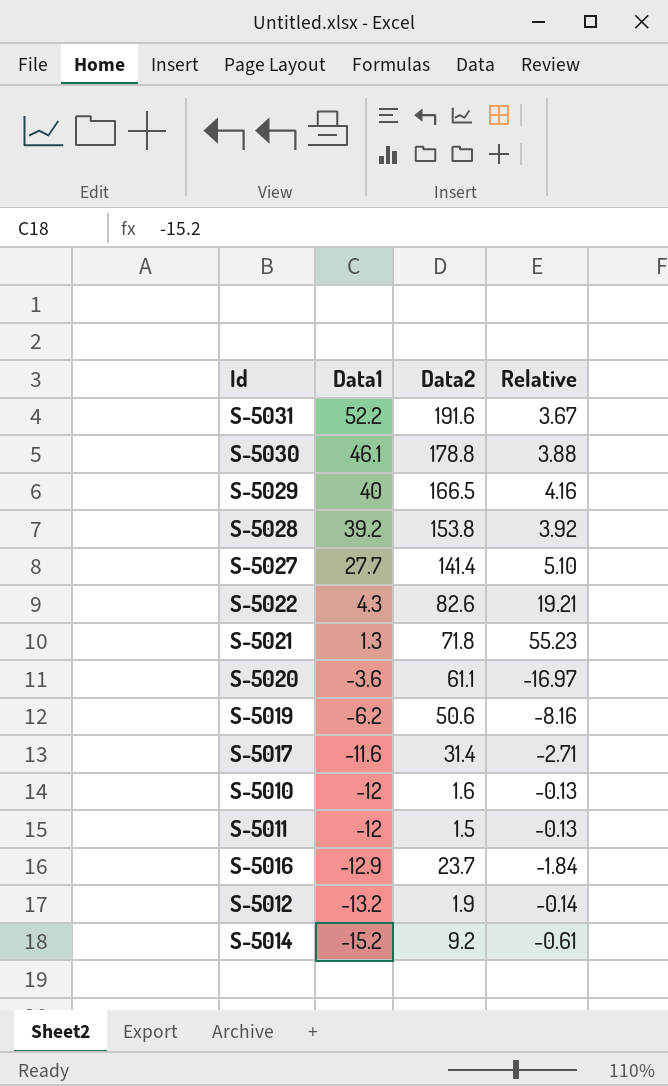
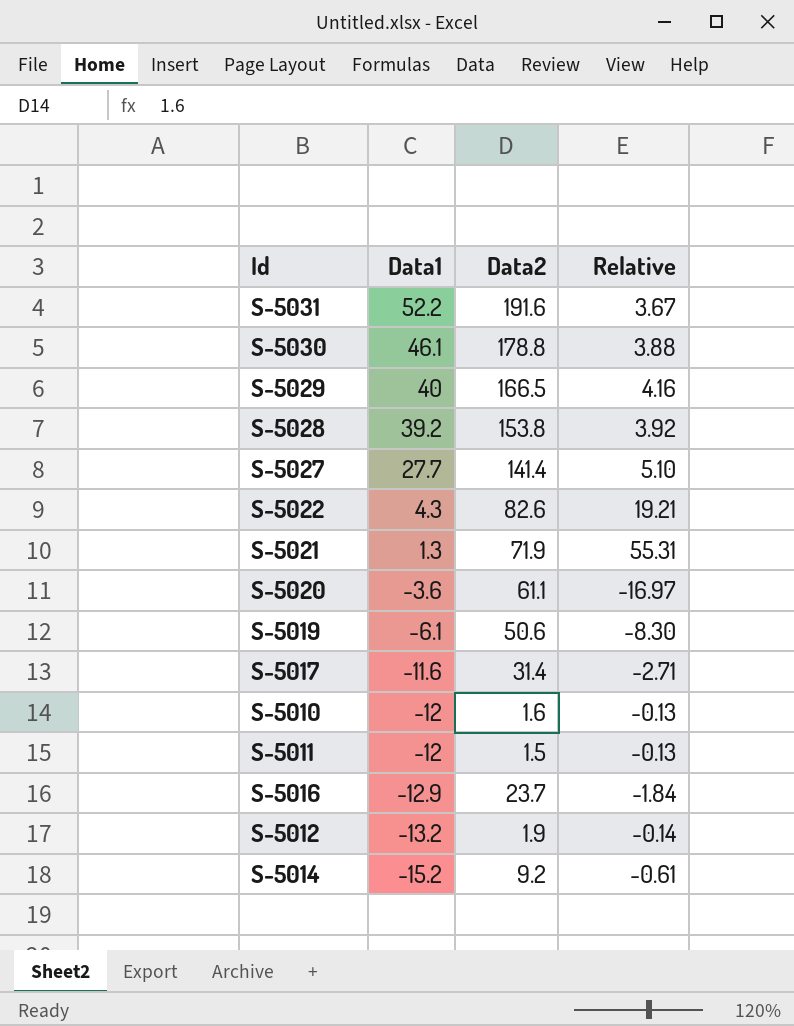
S-5021 | Data2: 71.8 -> 71.9
S-5021 | Relative: 55.23 -> 55.31
S-5019 | Data1: -6.2 -> -6.1
S-5019 | Relative: -8.16 -> -8.30

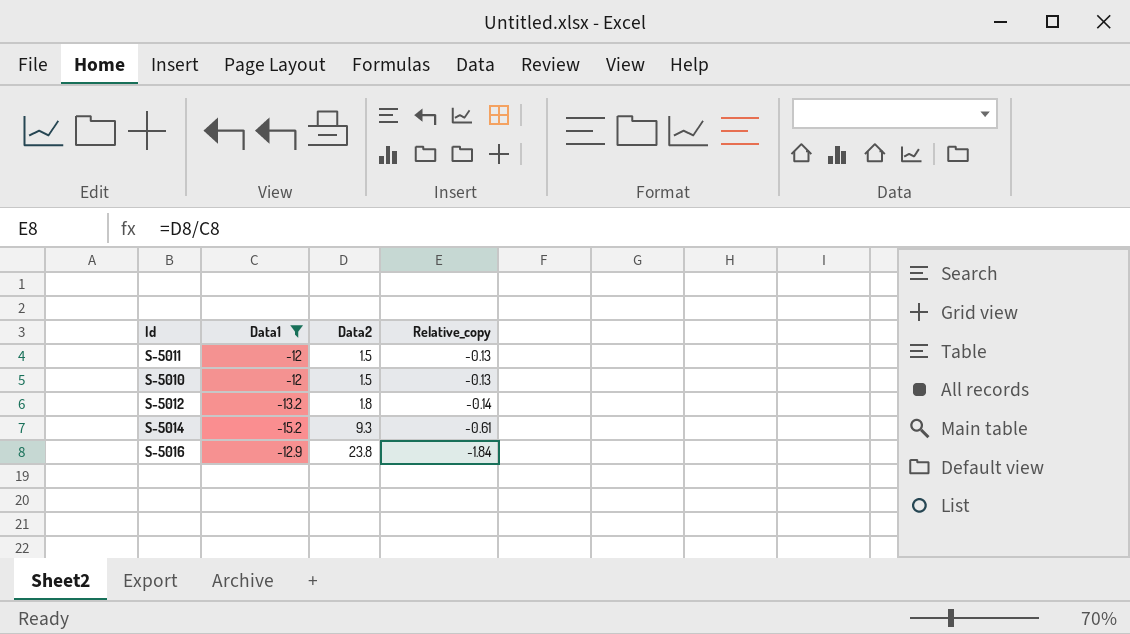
filter: none -> Data1 <= -12
row order: Data1 descending -> Data2 ascending
column name: Relative -> Relative_copy
S-5010 | Data2: 1.6 -> 1.5
S-5012 | Data2: 1.9 -> 1.8
S-5014 | Data2: 9.2 -> 9.3
S-5016 | Data2: 23.7 -> 23.8

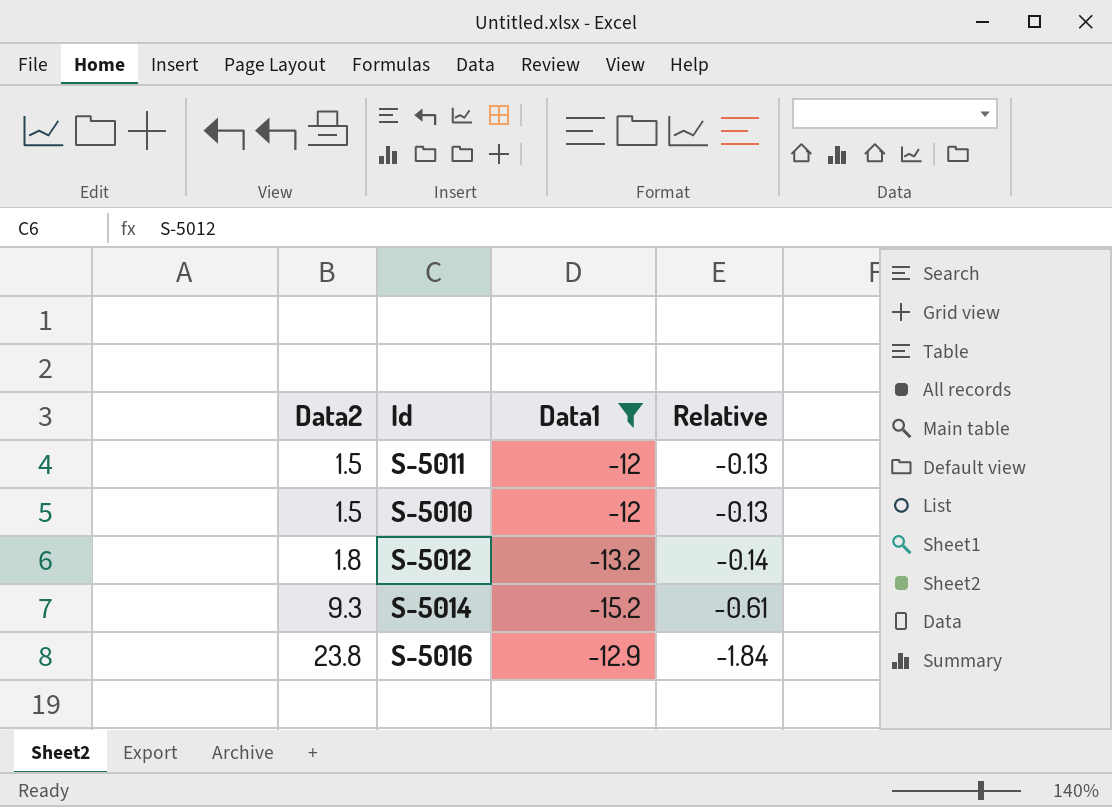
column Data2 | position: 3 -> 1
column name: Relative_copy -> Relative

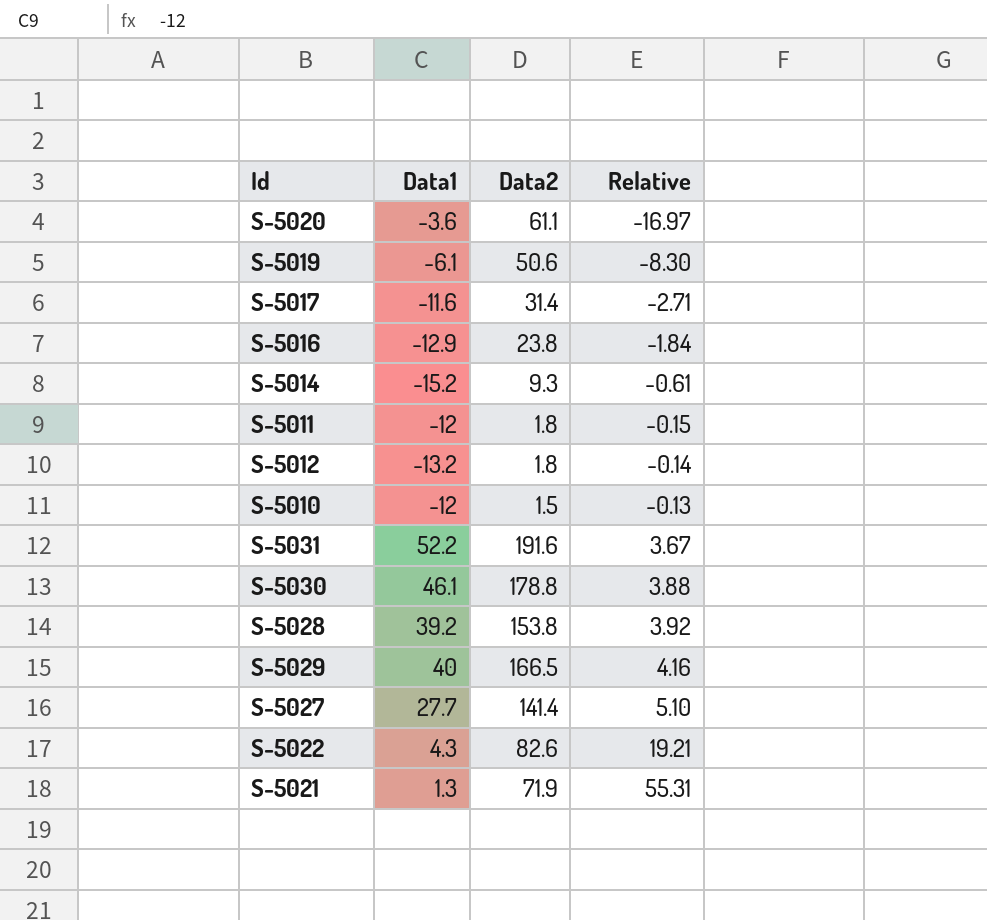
filter: Data1 <= -12 -> none
row order: Data2 ascending -> Relative ascending
column Data2 | position: 1 -> 3
S-5011 | Data2: 1.5 -> 1.8
S-5011 | Relative: -0.13 -> -0.15

